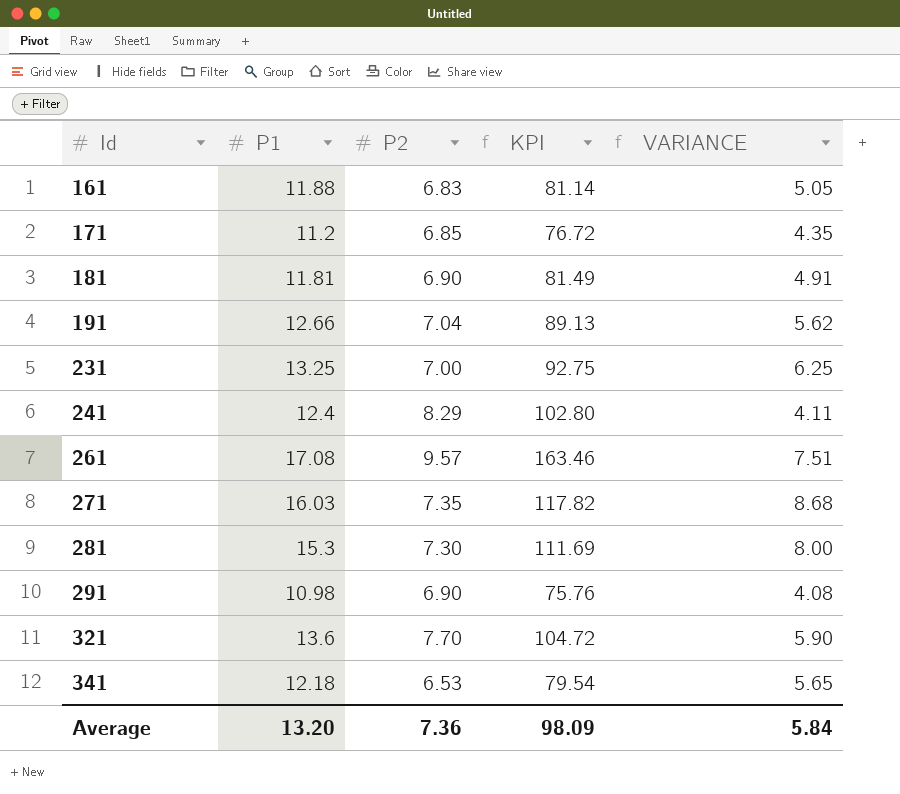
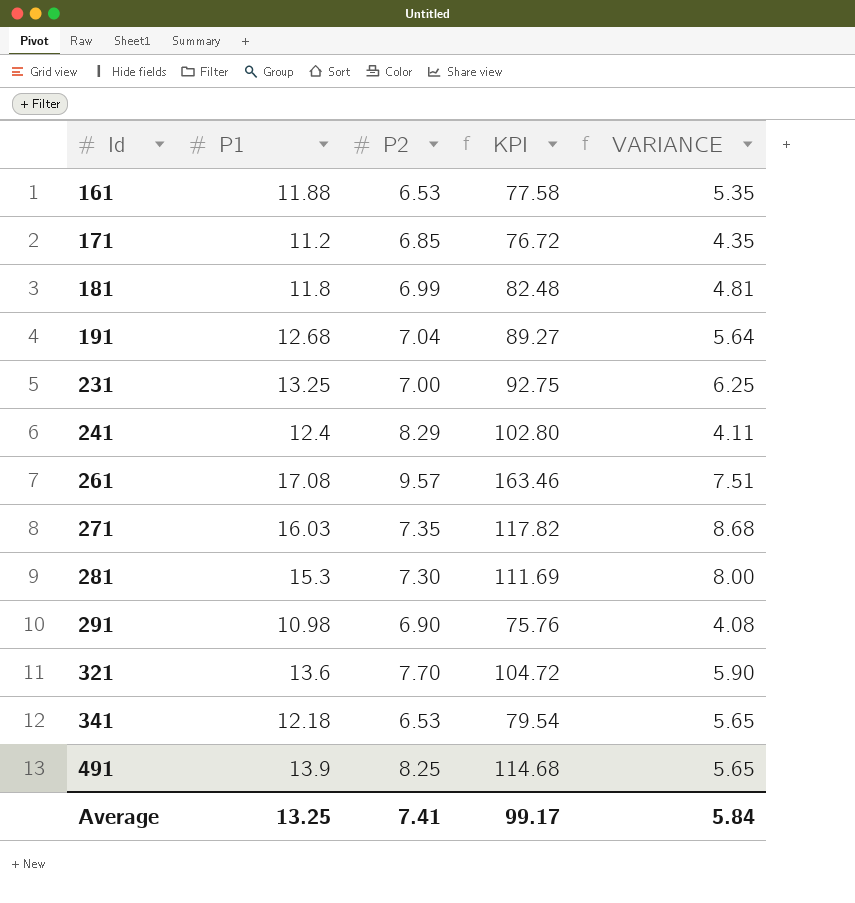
161 | P2: 6.83 -> 6.53
161 | KPI: 81.14 -> 77.58
161 | VARIANCE: 5.05 -> 5.35
181 | P1: 11.81 -> 11.8
181 | P2: 6.90 -> 6.99
181 | KPI: 81.49 -> 82.48
181 | VARIANCE: 4.91 -> 4.81
191 | P1: 12.66 -> 12.68
191 | KPI: 89.13 -> 89.27
191 | VARIANCE: 5.62 -> 5.64
row 491: none -> 13.9 | 8.25 | 114.68 | 5.65
Average | P1: 13.20 -> 13.25
Average | P2: 7.36 -> 7.41
Average | KPI: 98.09 -> 99.17

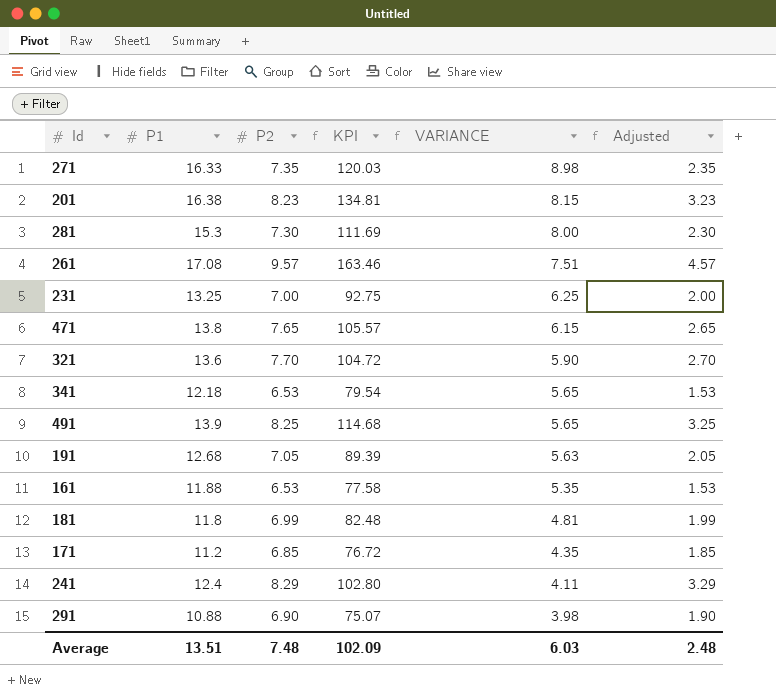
row order: Id ascending -> VARIANCE descending
column Adjusted | formula: none -> [P2] - 5
271 | P1: 16.03 -> 16.33
271 | KPI: 117.82 -> 120.03
271 | VARIANCE: 8.68 -> 8.98
row 201: none -> 16.38 | 8.23 | 134.81 | 8.15 | 3.23
row 471: none -> 13.8 | 7.65 | 105.57 | 6.15 | 2.65
191 | P2: 7.04 -> 7.05
191 | KPI: 89.27 -> 89.39
191 | VARIANCE: 5.64 -> 5.63
291 | P1: 10.98 -> 10.88
291 | KPI: 75.76 -> 75.07
291 | VARIANCE: 4.08 -> 3.98
Average | P1: 13.25 -> 13.51
Average | P2: 7.41 -> 7.48
Average | KPI: 99.17 -> 102.09
Average | VARIANCE: 5.84 -> 6.03

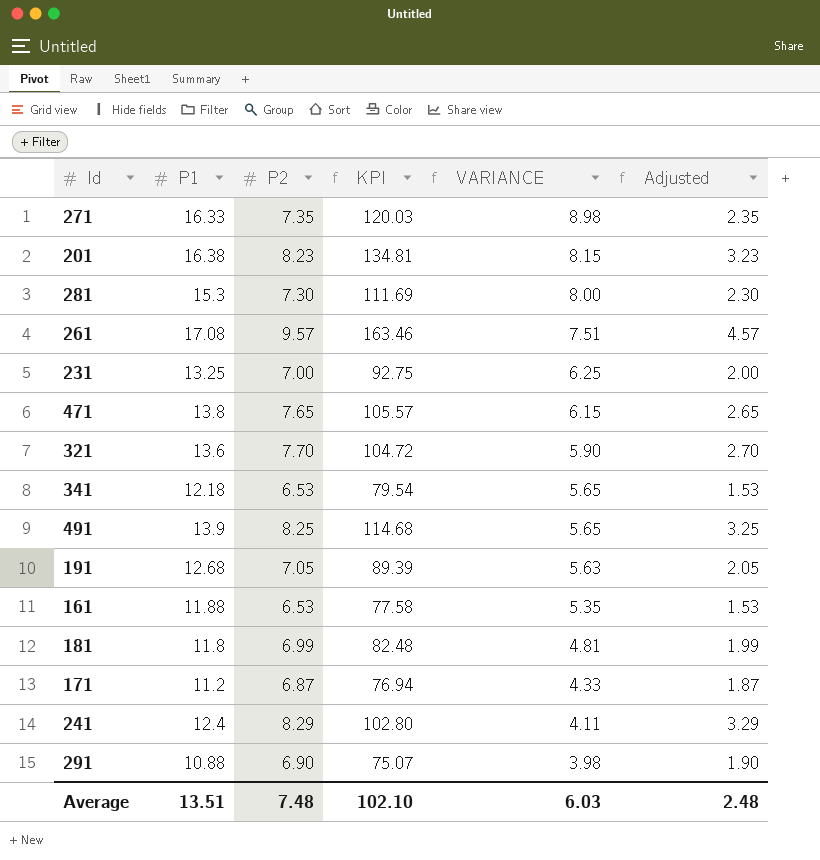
171 | P2: 6.85 -> 6.87
171 | KPI: 76.72 -> 76.94
171 | VARIANCE: 4.35 -> 4.33
171 | Adjusted: 1.85 -> 1.87
Average | KPI: 102.09 -> 102.10

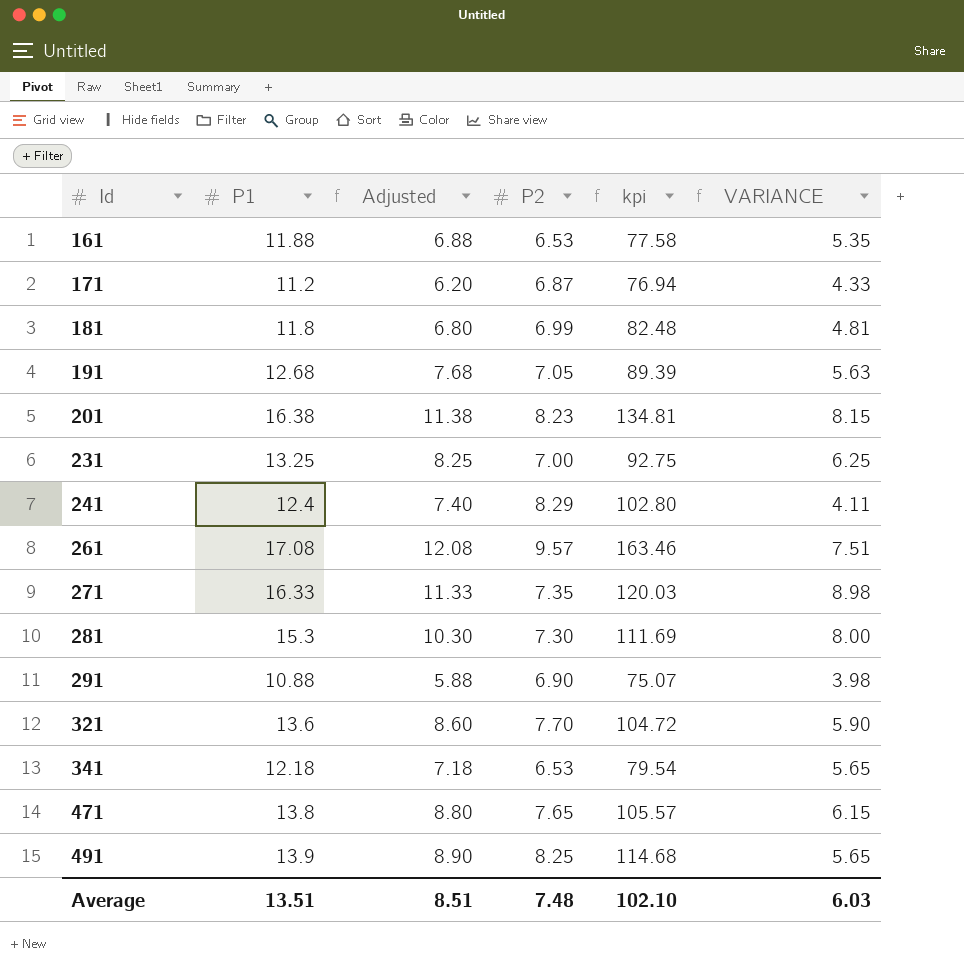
row order: VARIANCE descending -> Id ascending
column Adjusted | formula: [P2] - 5 -> [P1] - 5
column Adjusted | position: 6 -> 3
column name: KPI -> kpi
Average | Adjusted: 2.48 -> 8.51

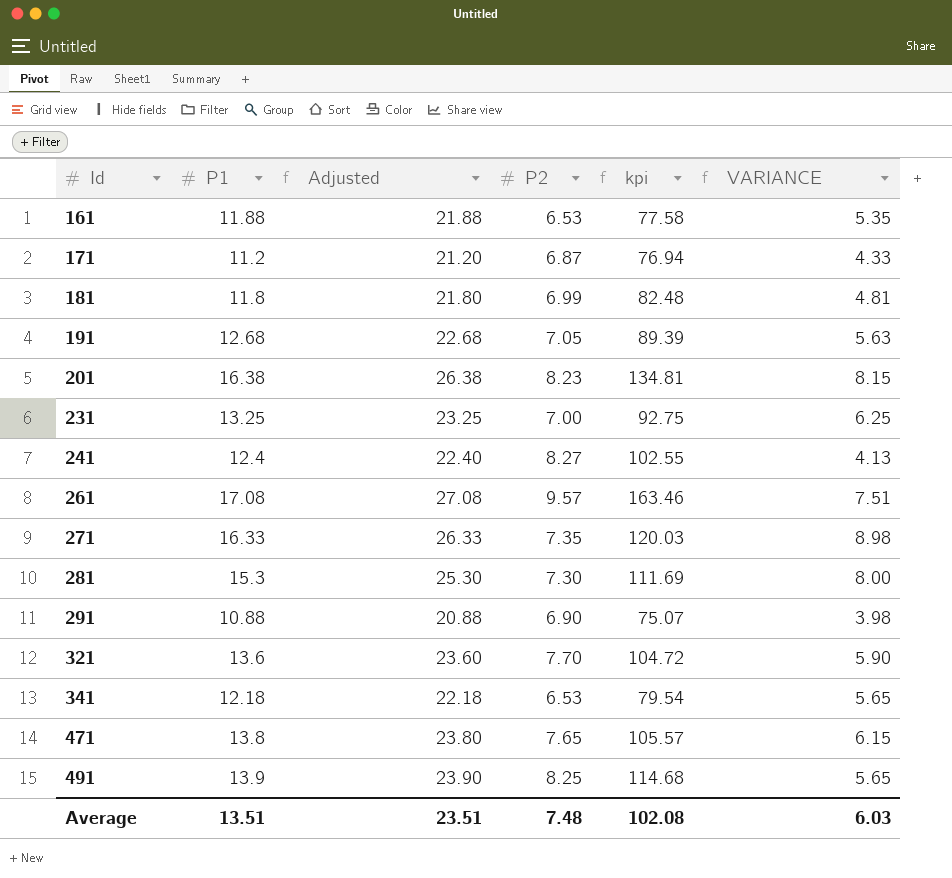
column Adjusted | formula: [P1] - 5 -> [P1] + 10
241 | P2: 8.29 -> 8.27
241 | kpi: 102.80 -> 102.55
241 | VARIANCE: 4.11 -> 4.13
Average | Adjusted: 8.51 -> 23.51
Average | kpi: 102.10 -> 102.08

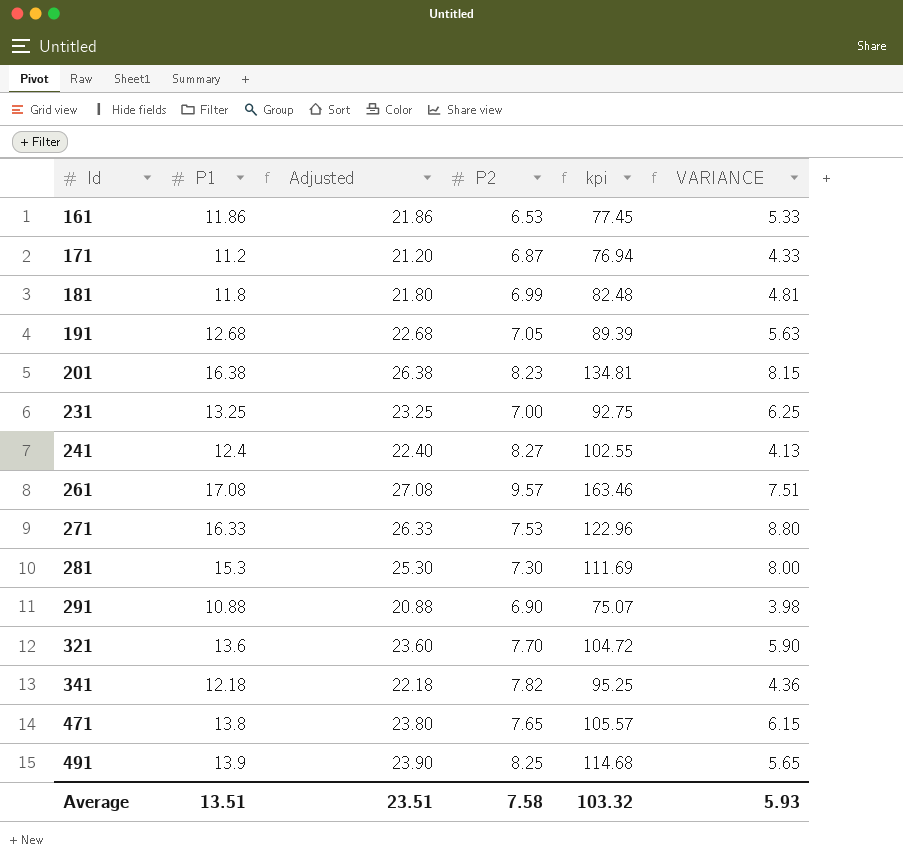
161 | P1: 11.88 -> 11.86
161 | Adjusted: 21.88 -> 21.86
161 | kpi: 77.58 -> 77.45
161 | VARIANCE: 5.35 -> 5.33
271 | P2: 7.35 -> 7.53
271 | kpi: 120.03 -> 122.96
271 | VARIANCE: 8.98 -> 8.80
341 | P2: 6.53 -> 7.82
341 | kpi: 79.54 -> 95.25
341 | VARIANCE: 5.65 -> 4.36
Average | P2: 7.48 -> 7.58
Average | kpi: 102.08 -> 103.32
Average | VARIANCE: 6.03 -> 5.93

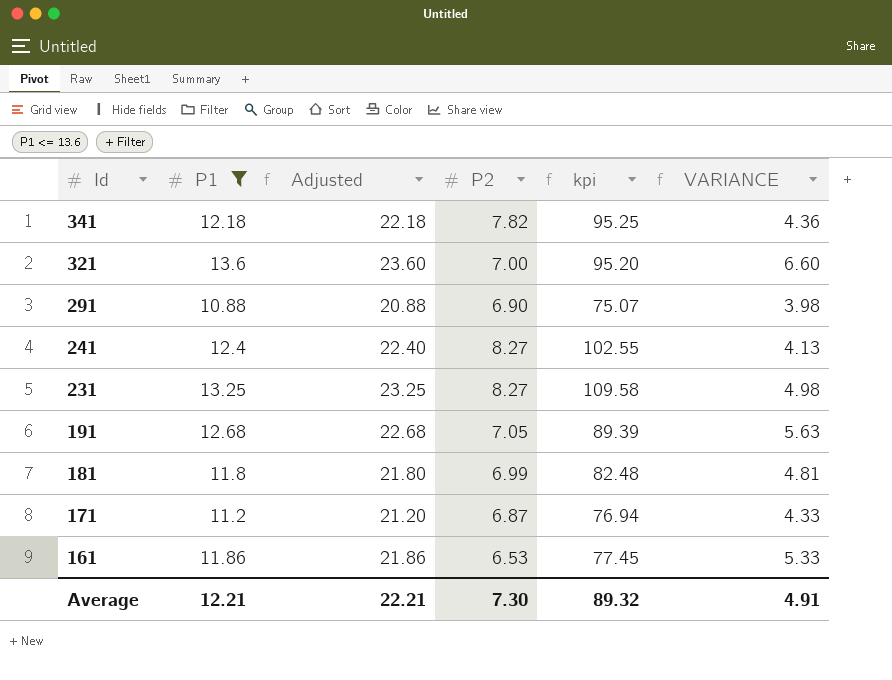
filter: none -> P1 <= 13.6
row order: Id ascending -> Id descending
321 | P2: 7.70 -> 7.00
321 | kpi: 104.72 -> 95.20
321 | VARIANCE: 5.90 -> 6.60
231 | P2: 7.00 -> 8.27
231 | kpi: 92.75 -> 109.58
231 | VARIANCE: 6.25 -> 4.98
Average | P1: 13.51 -> 12.21
Average | Adjusted: 23.51 -> 22.21
Average | P2: 7.58 -> 7.30
Average | kpi: 103.32 -> 89.32
Average | VARIANCE: 5.93 -> 4.91

